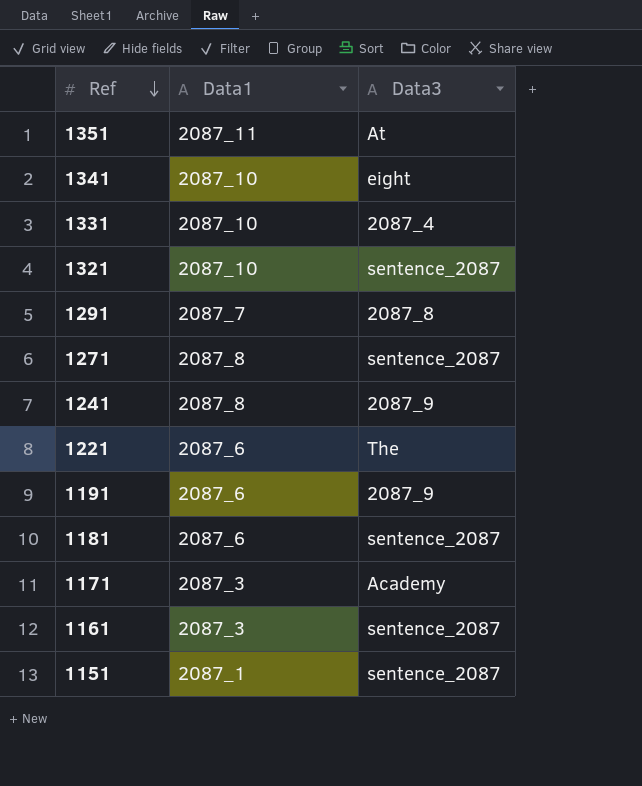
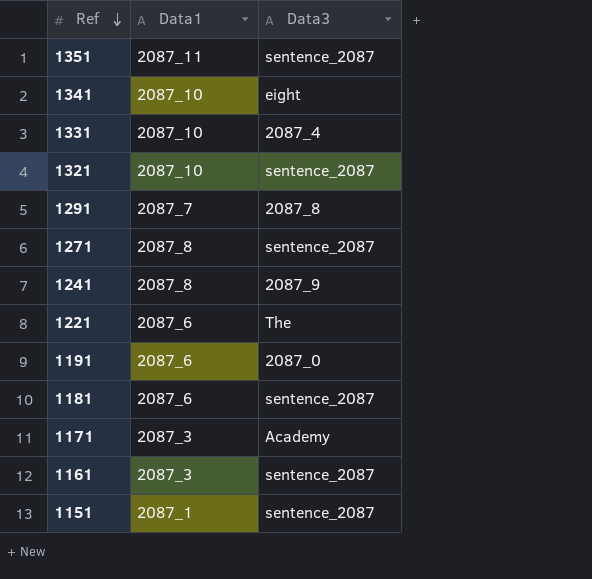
1351 | Data3: At -> sentence_2087
1191 | Data3: 2087_9 -> 2087_0

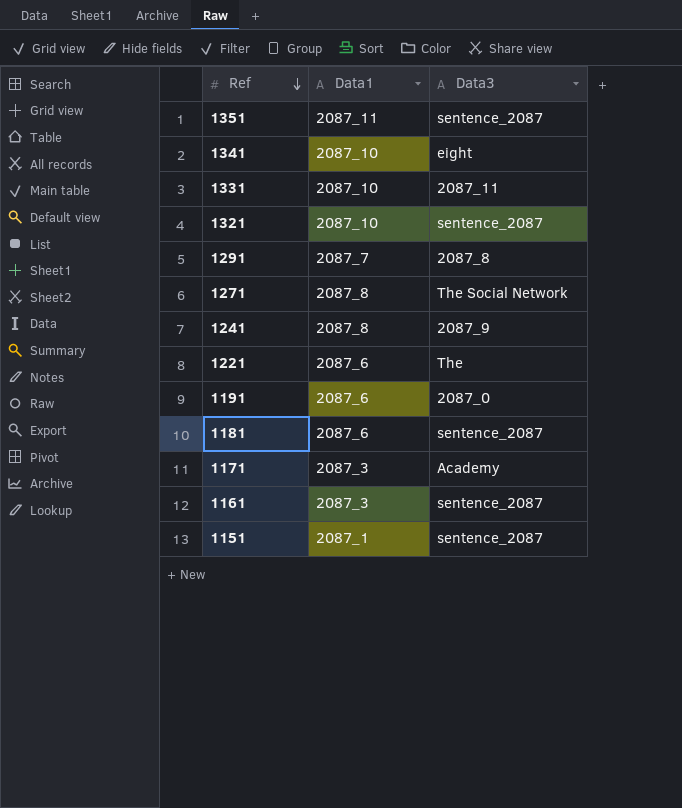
1331 | Data3: 2087_4 -> 2087_11
1271 | Data3: sentence_2087 -> The Social Network

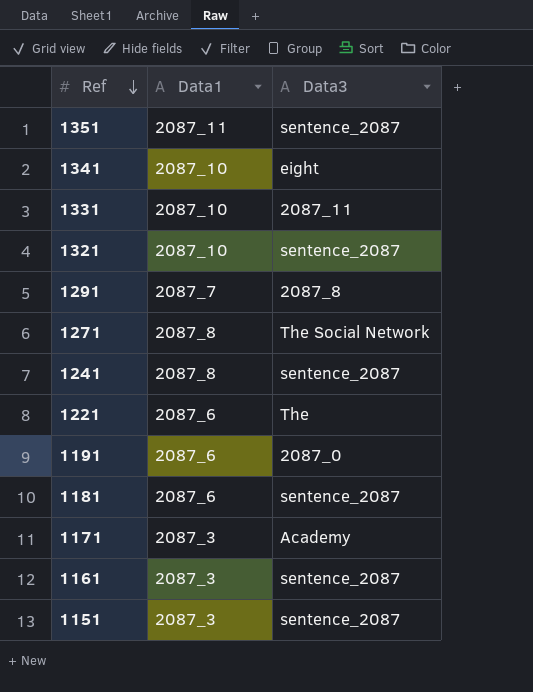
1241 | Data3: 2087_9 -> sentence_2087
1151 | Data1: 2087_1 -> 2087_3

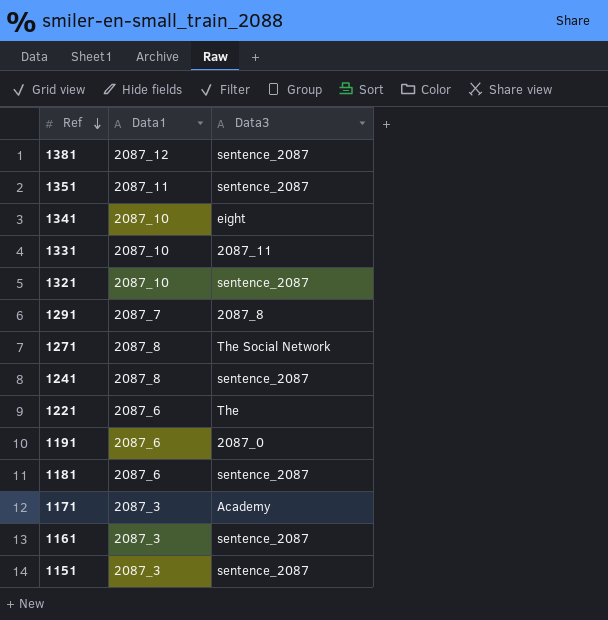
row 1381: none -> 2087_12 | sentence_2087

